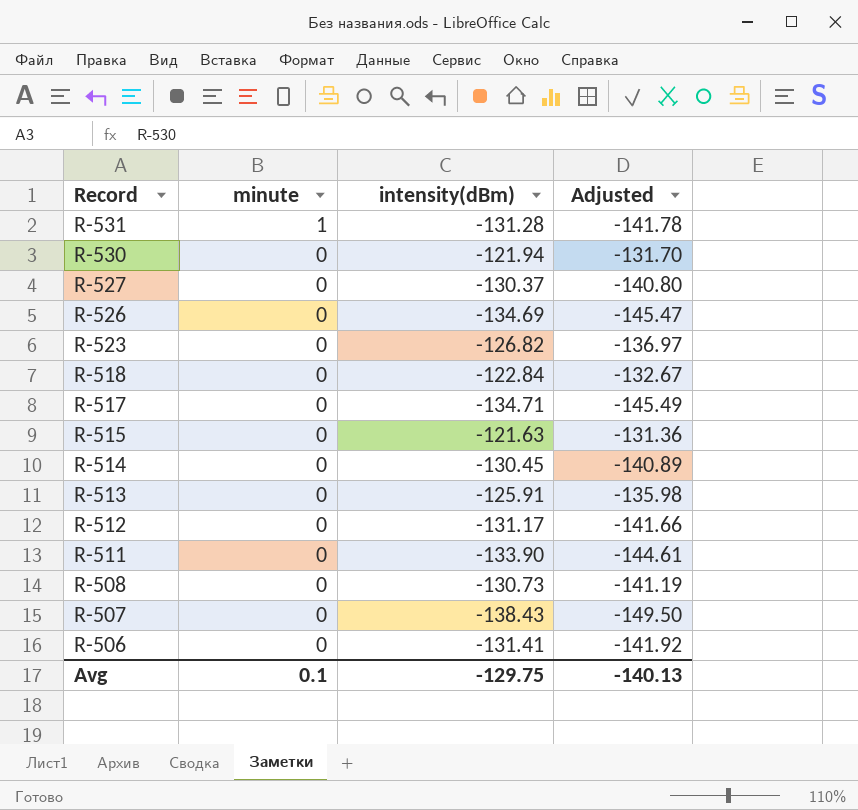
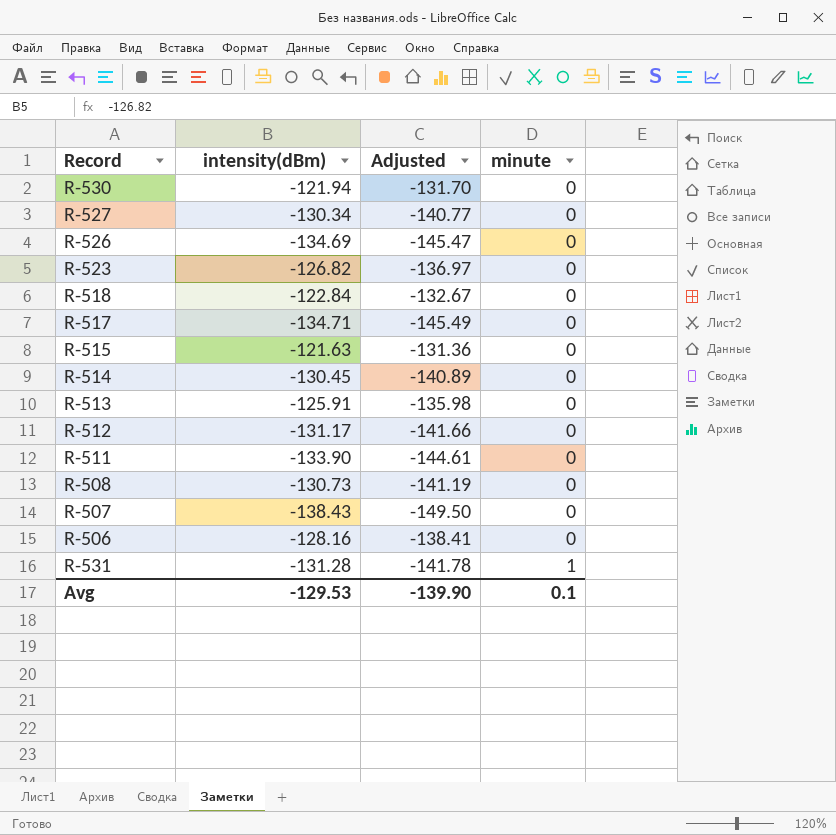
row order: Record descending -> minute ascending
column minute | position: 2 -> 4
R-527 | intensity(dBm): -130.37 -> -130.34
R-527 | Adjusted: -140.80 -> -140.77
R-506 | intensity(dBm): -131.41 -> -128.16
R-506 | Adjusted: -141.92 -> -138.41
Avg | intensity(dBm): -129.75 -> -129.53
Avg | Adjusted: -140.13 -> -139.90

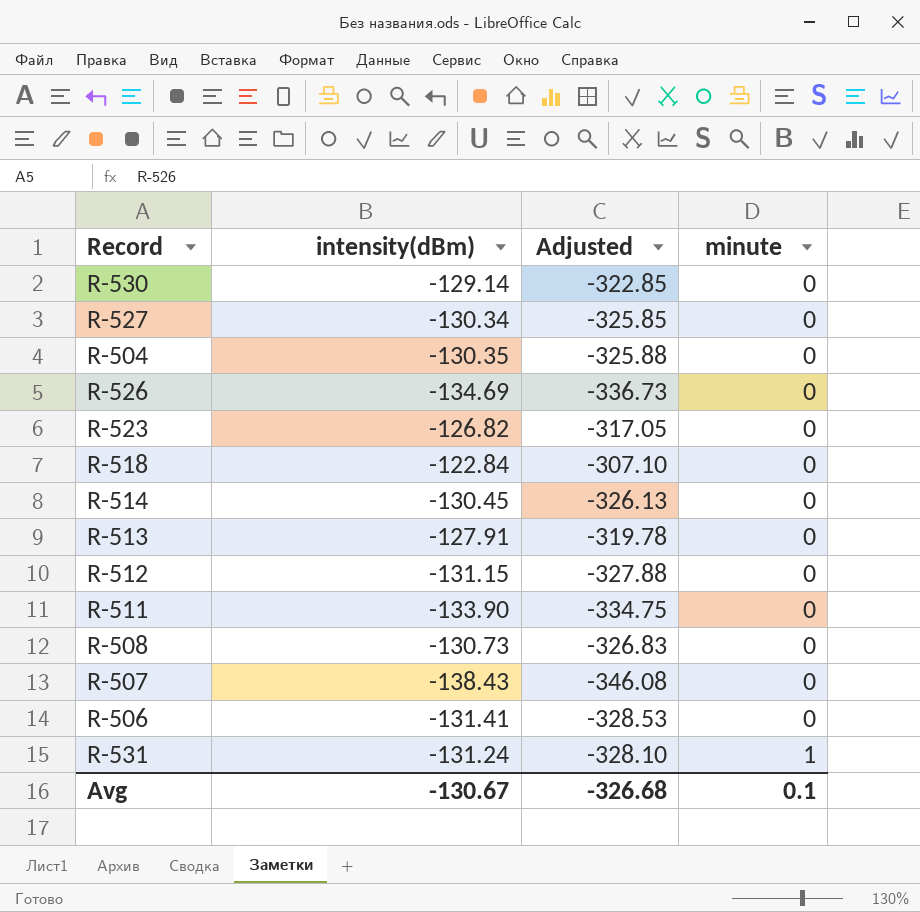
column Adjusted | formula: [intensity(dBm)] * 1.08 -> [intensity(dBm)] * 2.5
row R-517: -134.71 | -145.49 | 0 -> none
row R-515: -121.63 | -131.36 | 0 -> none
R-530 | intensity(dBm): -121.94 -> -129.14
row R-504: none -> -130.35 | -325.88 | 0
R-513 | intensity(dBm): -125.91 -> -127.91
R-512 | intensity(dBm): -131.17 -> -131.15
R-506 | intensity(dBm): -128.16 -> -131.41
R-531 | intensity(dBm): -131.28 -> -131.24
Avg | intensity(dBm): -129.53 -> -130.67
Avg | Adjusted: -139.90 -> -326.68

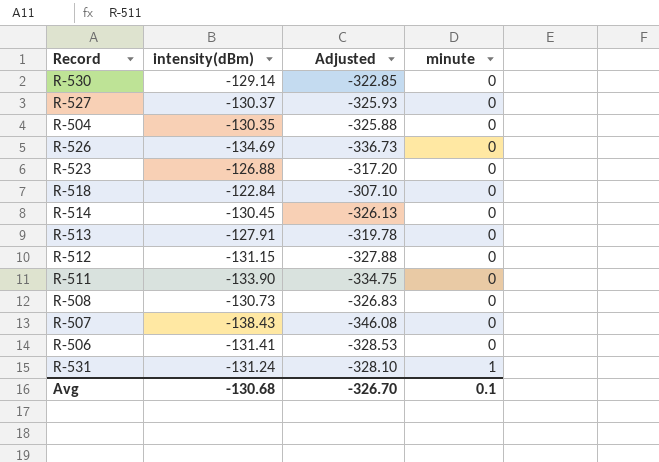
R-527 | intensity(dBm): -130.34 -> -130.37
R-527 | Adjusted: -325.85 -> -325.93
R-523 | intensity(dBm): -126.82 -> -126.88
R-523 | Adjusted: -317.05 -> -317.20
Avg | intensity(dBm): -130.67 -> -130.68
Avg | Adjusted: -326.68 -> -326.70

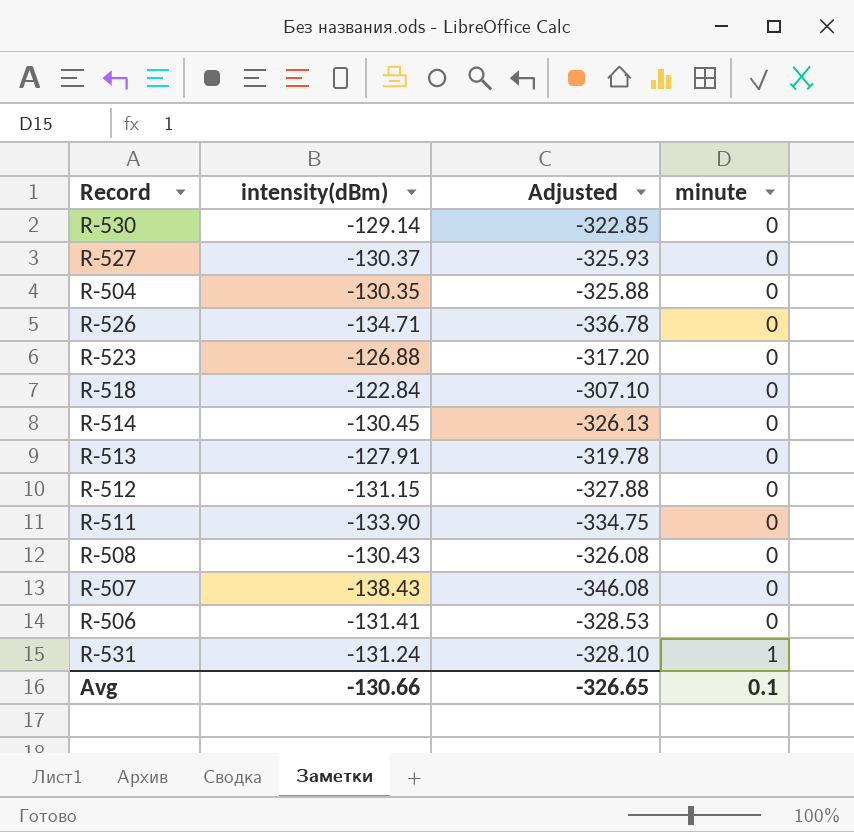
R-526 | intensity(dBm): -134.69 -> -134.71
R-526 | Adjusted: -336.73 -> -336.78
R-508 | intensity(dBm): -130.73 -> -130.43
R-508 | Adjusted: -326.83 -> -326.08
Avg | intensity(dBm): -130.68 -> -130.66
Avg | Adjusted: -326.70 -> -326.65

